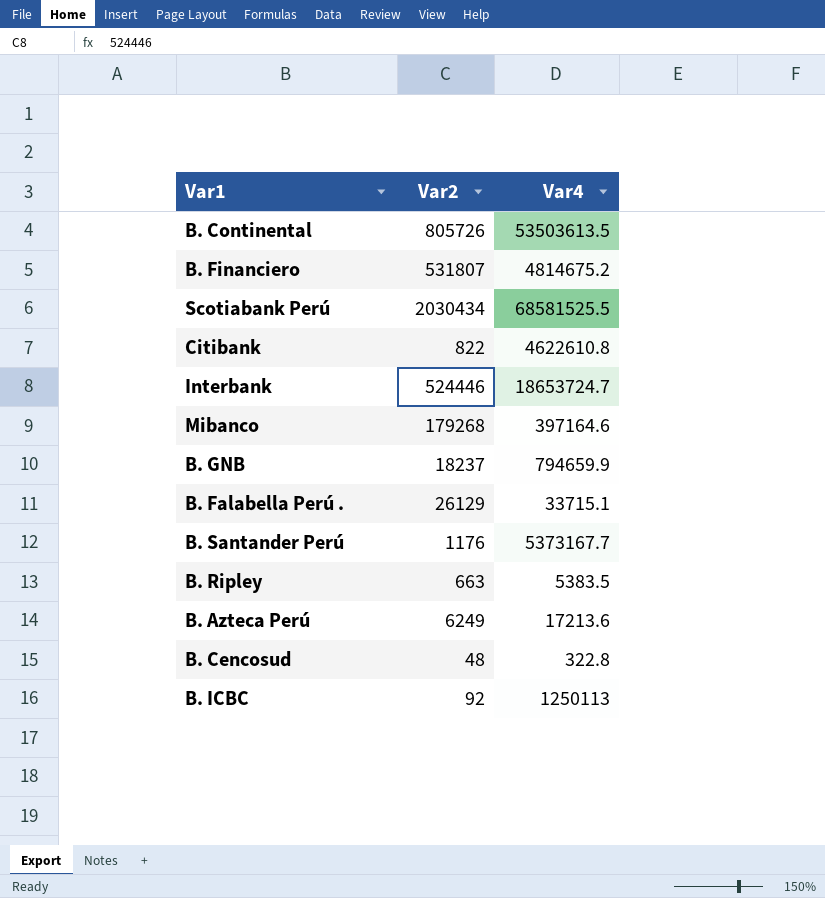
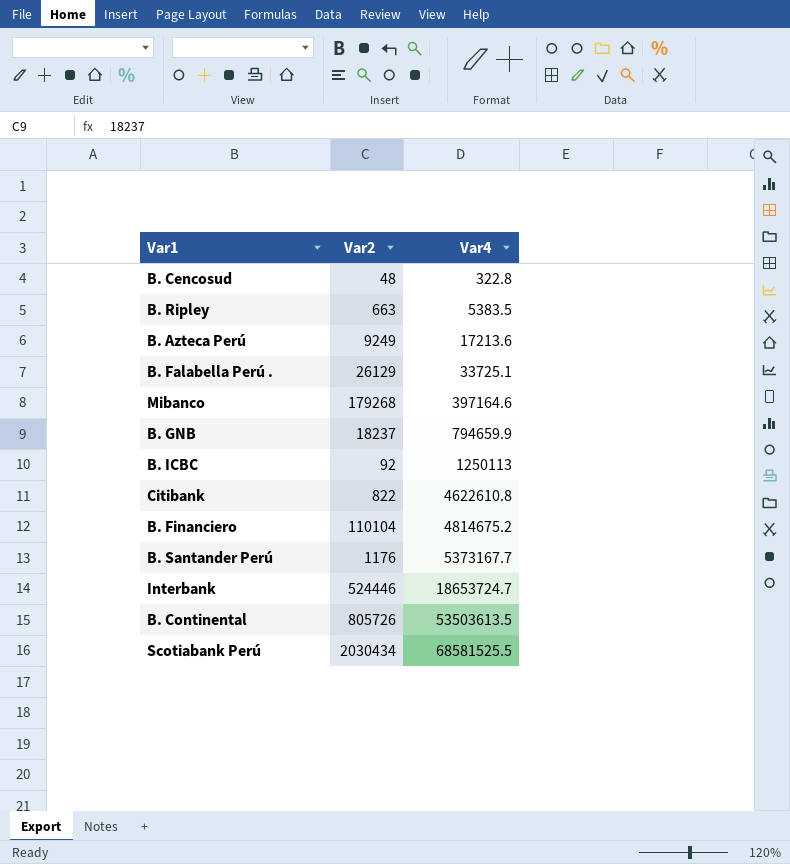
row order: none -> Var4 ascending
B. Azteca Perú | Var2: 6249 -> 9249
B. Falabella Perú . | Var4: 33715.1 -> 33725.1
B. Financiero | Var2: 531807 -> 110104

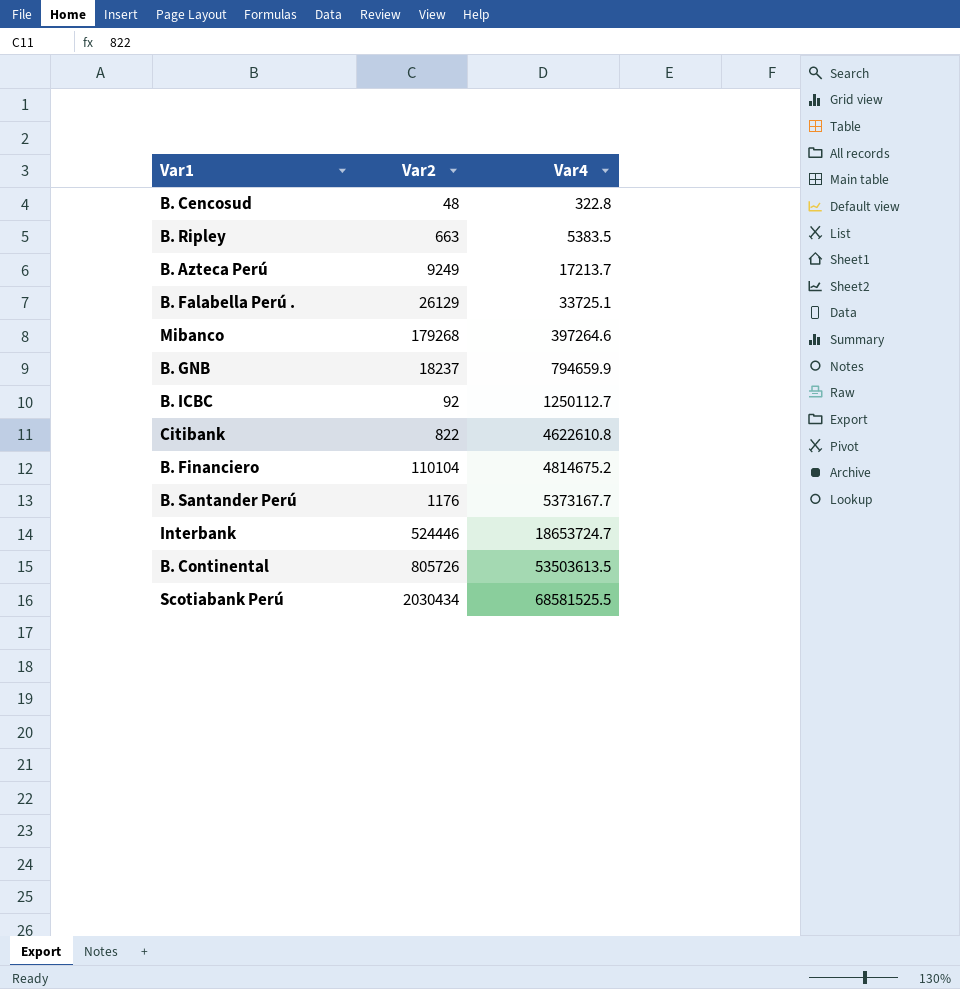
B. Azteca Perú | Var4: 17213.6 -> 17213.7
Mibanco | Var4: 397164.6 -> 397264.6
B. ICBC | Var4: 1250113 -> 1250112.7

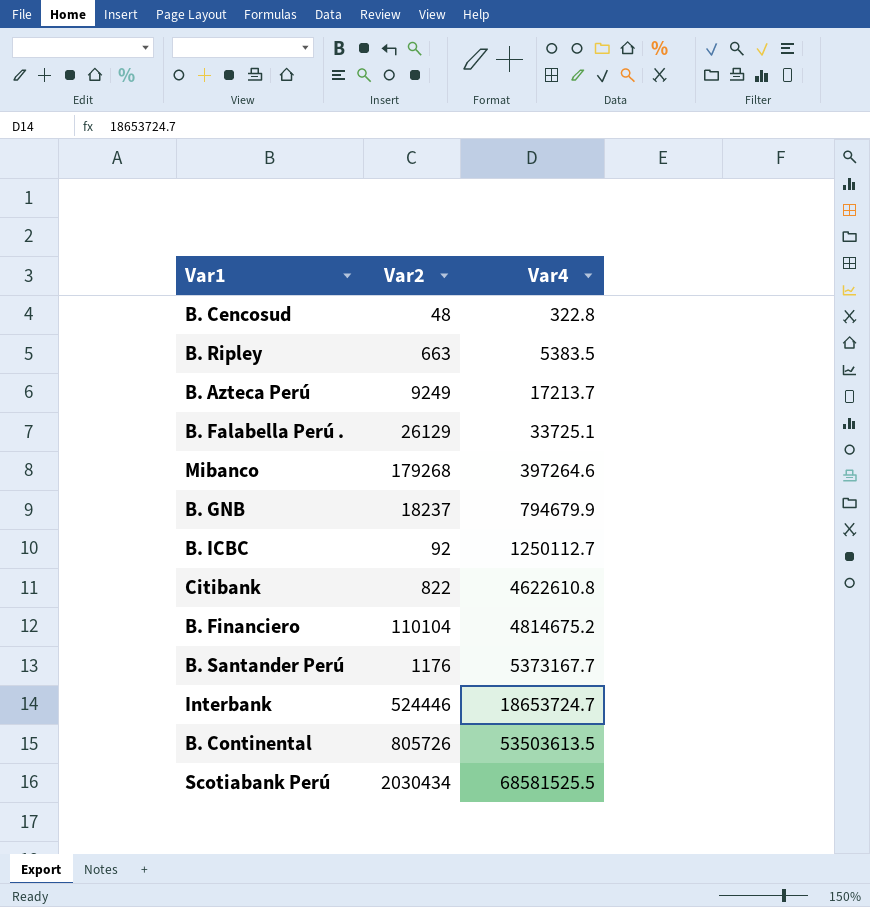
B. GNB | Var4: 794659.9 -> 794679.9

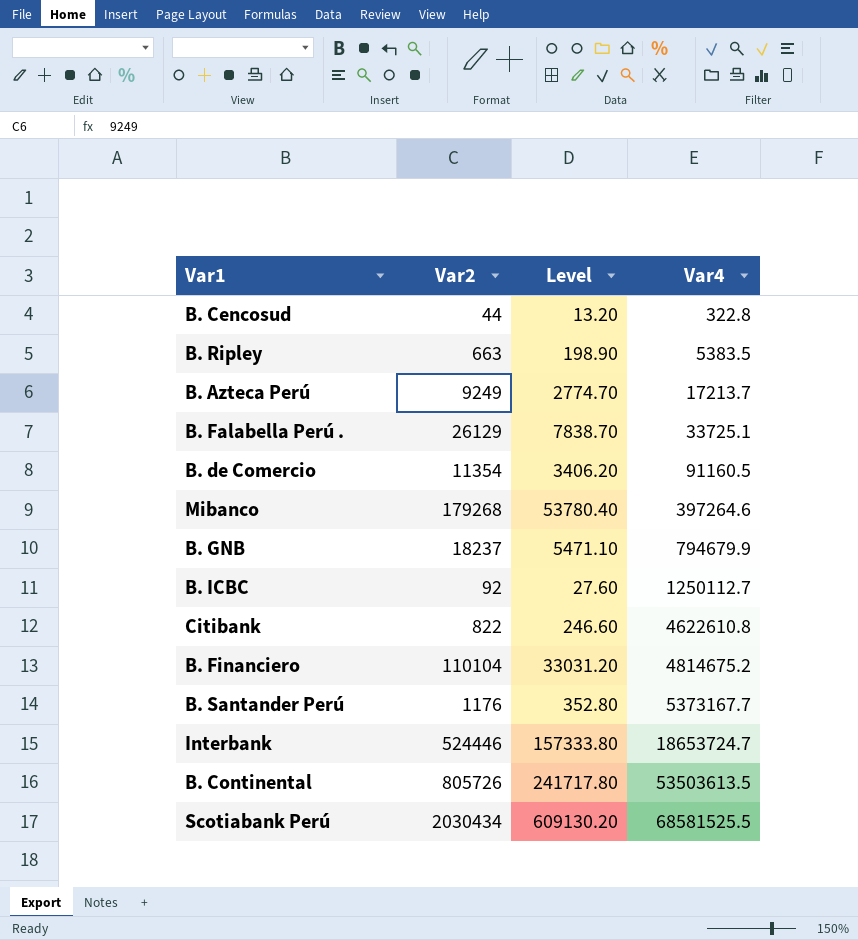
column Level | formula: none -> [Var2] * 0.3
B. Cencosud | Var2: 48 -> 44
row B. de Comercio: none -> 11354 | 3406.20 | 91160.5

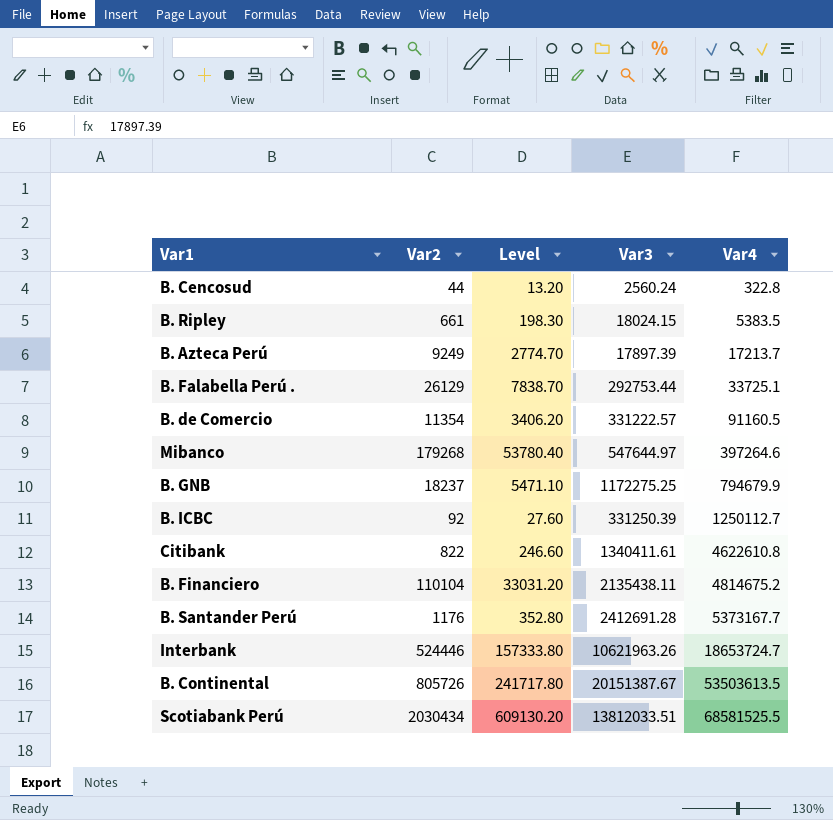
column Var3 | position: none -> 4
B. Ripley | Var2: 663 -> 661
B. Ripley | Level: 198.90 -> 198.30

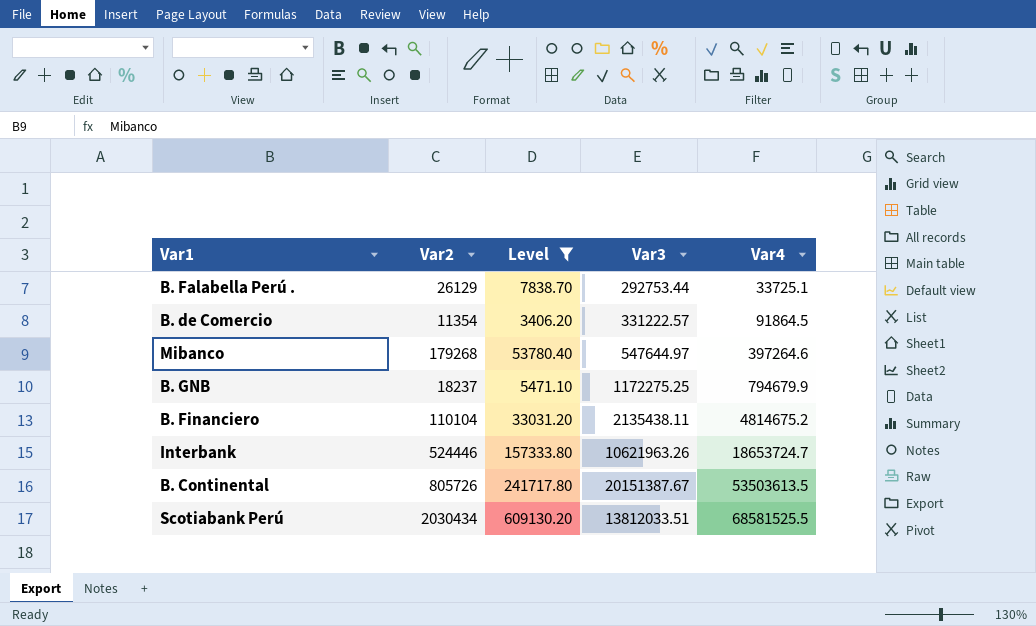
filter: none -> Level >= 3406.20
B. de Comercio | Var4: 91160.5 -> 91864.5

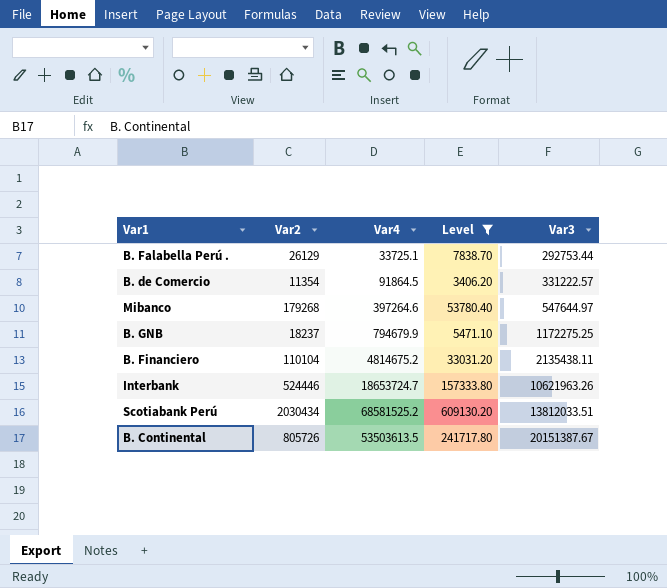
row order: Var4 ascending -> Var3 ascending
column Var4 | position: 5 -> 3
Scotiabank Perú | Var4: 68581525.5 -> 68581525.2

